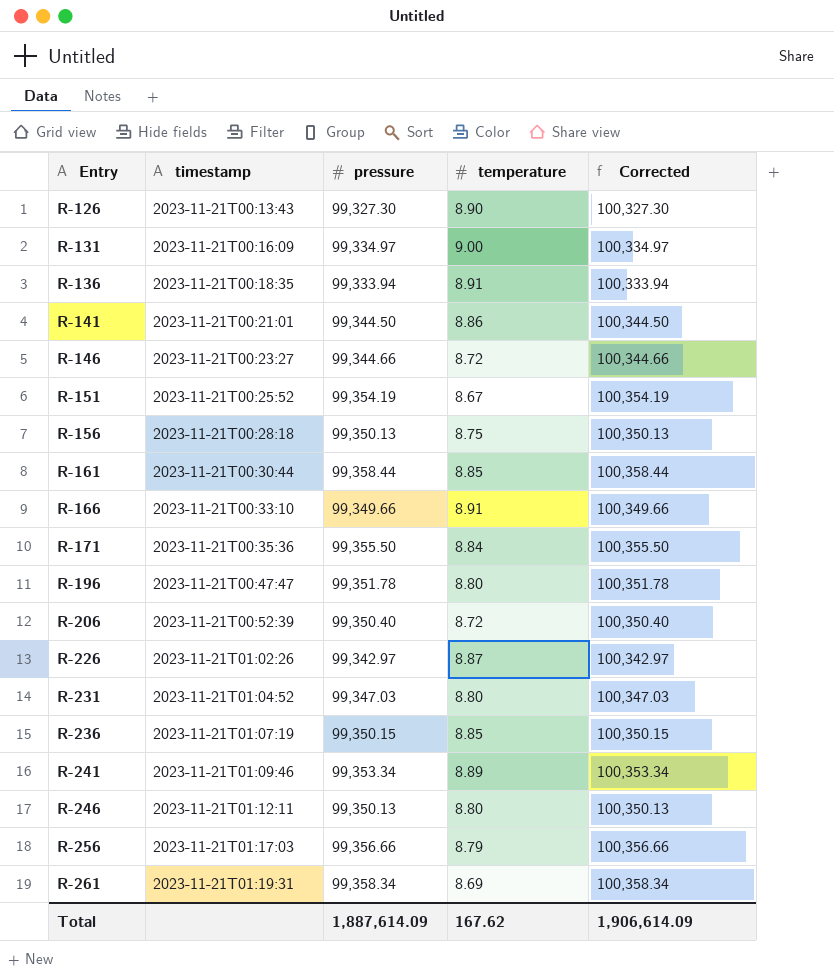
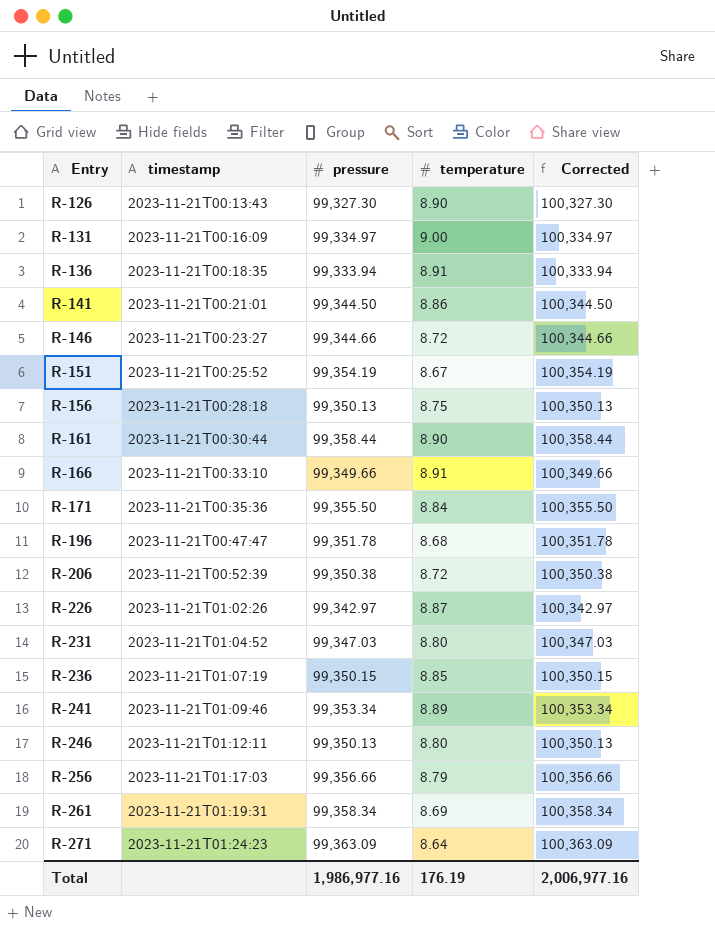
R-161 | temperature: 8.85 -> 8.90
R-196 | temperature: 8.80 -> 8.68
R-206 | pressure: 99,350.40 -> 99,350.38
R-206 | Corrected: 100,350.40 -> 100,350.38
row R-271: none -> 2023-11-21T01:24:23 | 99,363.09 | 8.64 | 100,363.09
Total | pressure: 1,887,614.09 -> 1,986,977.16
Total | temperature: 167.62 -> 176.19
Total | Corrected: 1,906,614.09 -> 2,006,977.16

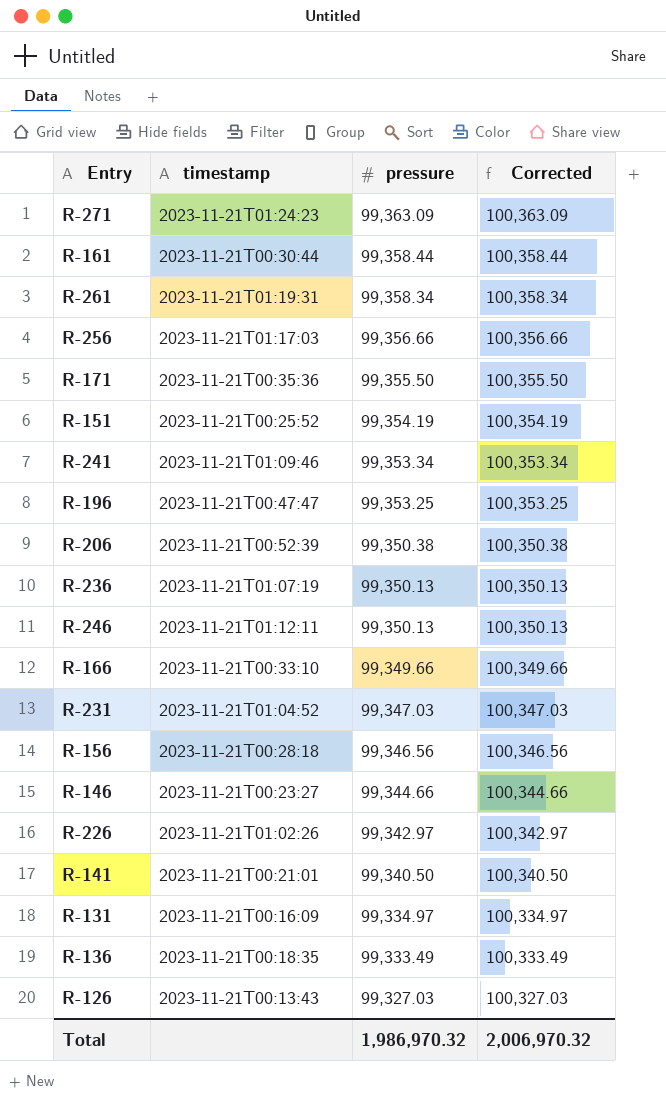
row order: Entry ascending -> pressure descending
column temperature | position: 4 -> none
R-196 | pressure: 99,351.78 -> 99,353.25
R-196 | Corrected: 100,351.78 -> 100,353.25
R-236 | pressure: 99,350.15 -> 99,350.13
R-236 | Corrected: 100,350.15 -> 100,350.13
R-156 | pressure: 99,350.13 -> 99,346.56
R-156 | Corrected: 100,350.13 -> 100,346.56
R-141 | pressure: 99,344.50 -> 99,340.50
R-141 | Corrected: 100,344.50 -> 100,340.50
R-136 | pressure: 99,333.94 -> 99,333.49
R-136 | Corrected: 100,333.94 -> 100,333.49
R-126 | pressure: 99,327.30 -> 99,327.03
R-126 | Corrected: 100,327.30 -> 100,327.03
Total | pressure: 1,986,977.16 -> 1,986,970.32
Total | Corrected: 2,006,977.16 -> 2,006,970.32

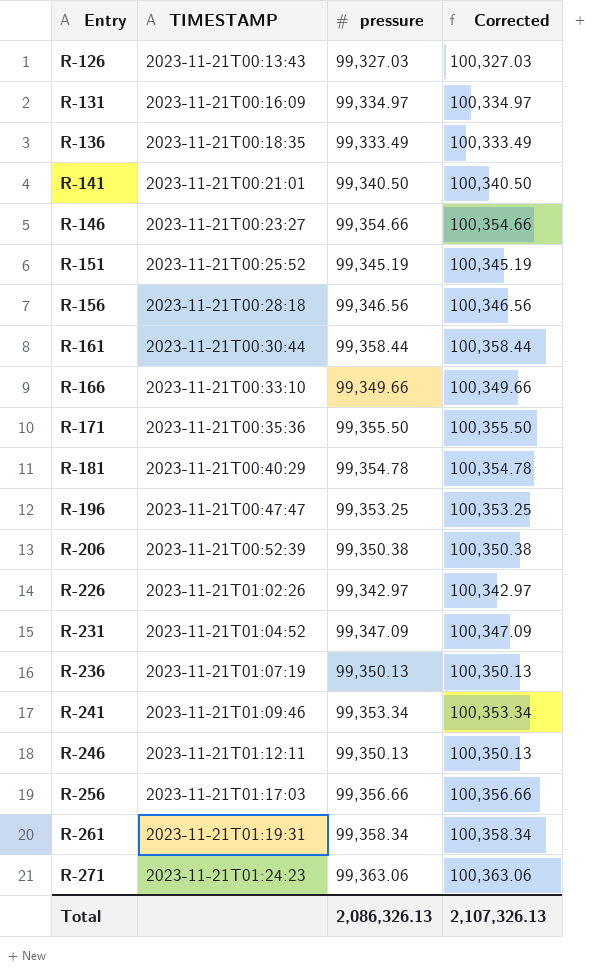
row order: pressure descending -> Entry ascending
column name: timestamp -> TIMESTAMP
R-146 | pressure: 99,344.66 -> 99,354.66
R-146 | Corrected: 100,344.66 -> 100,354.66
R-151 | pressure: 99,354.19 -> 99,345.19
R-151 | Corrected: 100,354.19 -> 100,345.19
row R-181: none -> 2023-11-21T00:40:29 | 99,354.78 | 100,354.78
R-231 | pressure: 99,347.03 -> 99,347.09
R-231 | Corrected: 100,347.03 -> 100,347.09
R-271 | pressure: 99,363.09 -> 99,363.06
R-271 | Corrected: 100,363.09 -> 100,363.06
Total | pressure: 1,986,970.32 -> 2,086,326.13
Total | Corrected: 2,006,970.32 -> 2,107,326.13

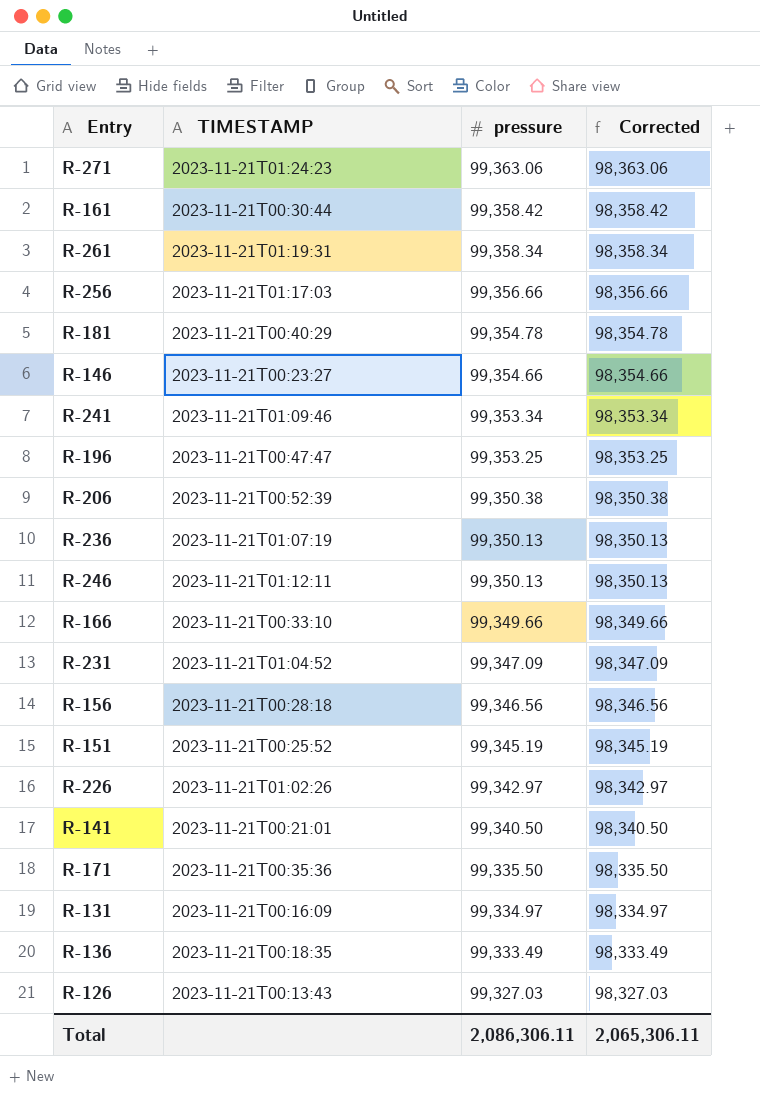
row order: Entry ascending -> pressure descending
column Corrected | formula: [pressure] + 1000 -> [pressure] - 1000
R-161 | pressure: 99,358.44 -> 99,358.42
R-171 | pressure: 99,355.50 -> 99,335.50
Total | pressure: 2,086,326.13 -> 2,086,306.11
Total | Corrected: 2,107,326.13 -> 2,065,306.11

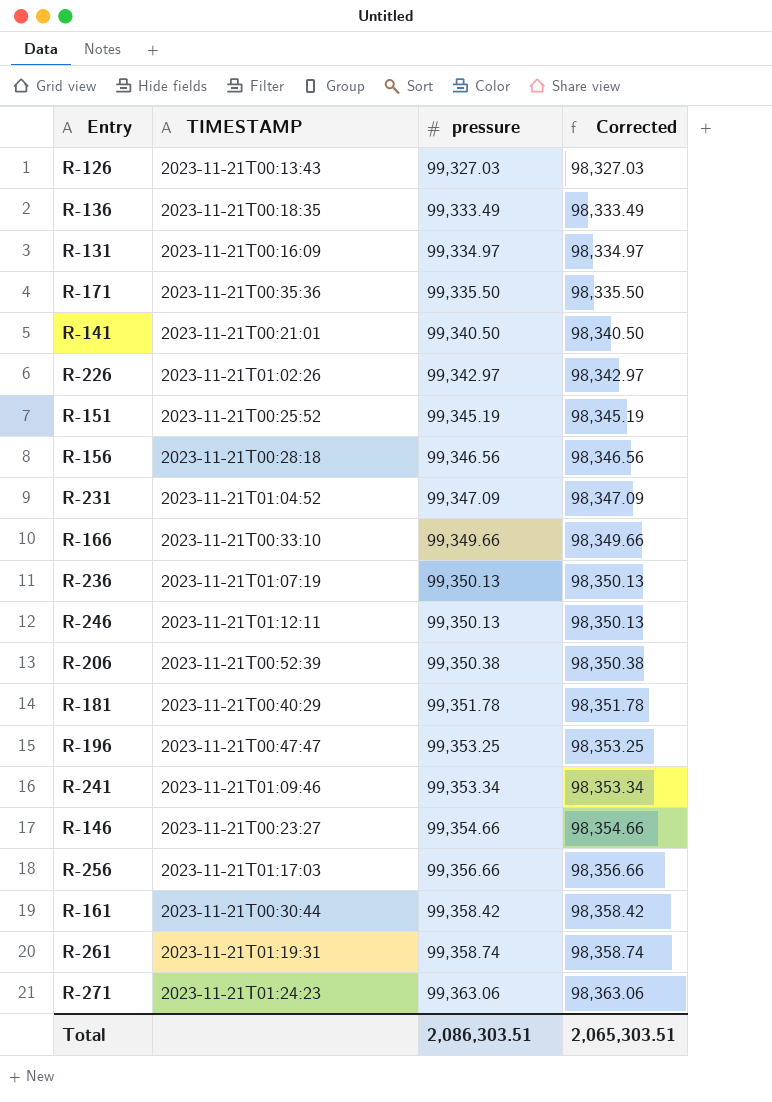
row order: pressure descending -> pressure ascending
R-181 | pressure: 99,354.78 -> 99,351.78
R-181 | Corrected: 98,354.78 -> 98,351.78
R-261 | pressure: 99,358.34 -> 99,358.74
R-261 | Corrected: 98,358.34 -> 98,358.74
Total | pressure: 2,086,306.11 -> 2,086,303.51
Total | Corrected: 2,065,306.11 -> 2,065,303.51

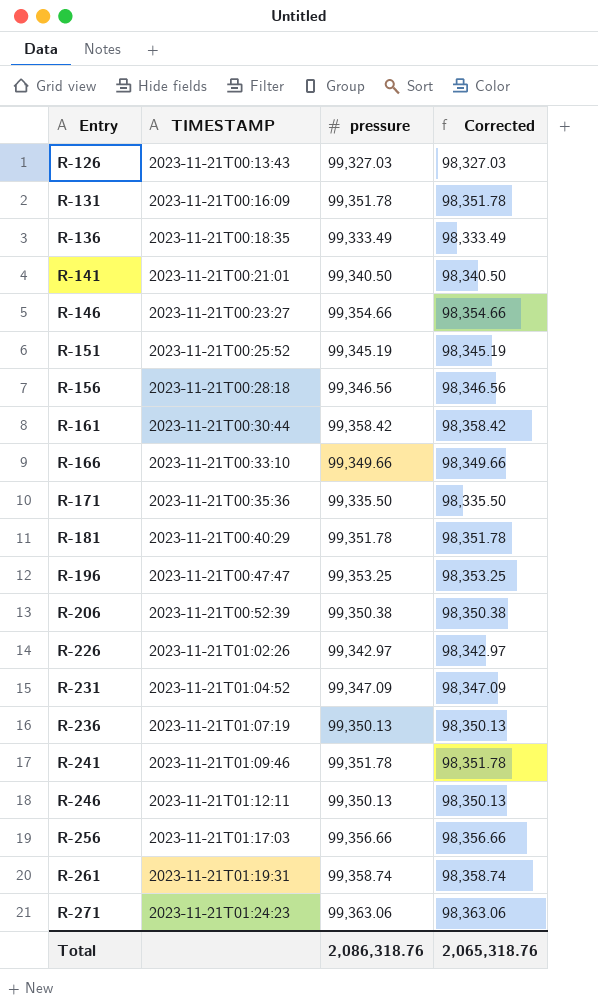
row order: pressure ascending -> Entry ascending
R-131 | pressure: 99,334.97 -> 99,351.78
R-131 | Corrected: 98,334.97 -> 98,351.78
R-241 | pressure: 99,353.34 -> 99,351.78
R-241 | Corrected: 98,353.34 -> 98,351.78
Total | pressure: 2,086,303.51 -> 2,086,318.76
Total | Corrected: 2,065,303.51 -> 2,065,318.76

